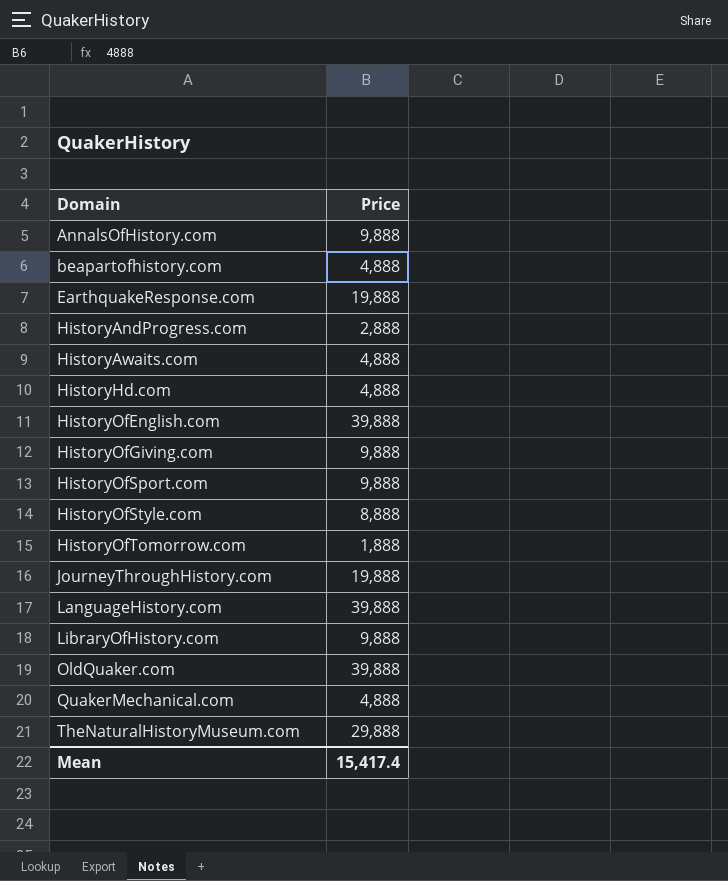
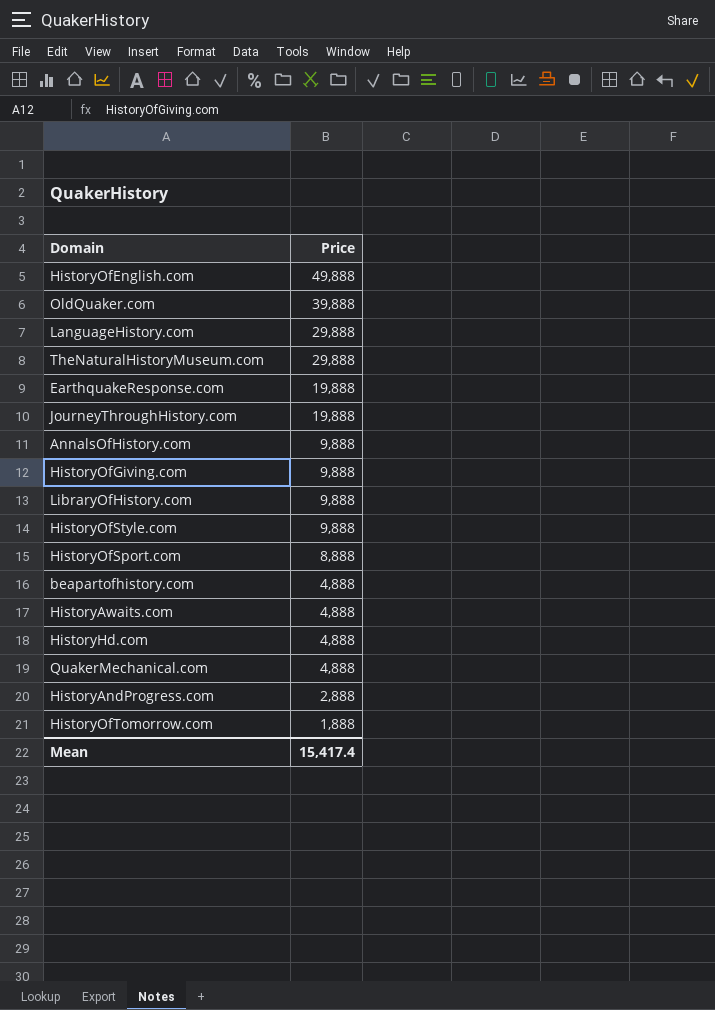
row order: Domain ascending -> Price descending
HistoryOfEnglish.com | Price: 39,888 -> 49,888
LanguageHistory.com | Price: 39,888 -> 29,888
HistoryOfStyle.com | Price: 8,888 -> 9,888
HistoryOfSport.com | Price: 9,888 -> 8,888

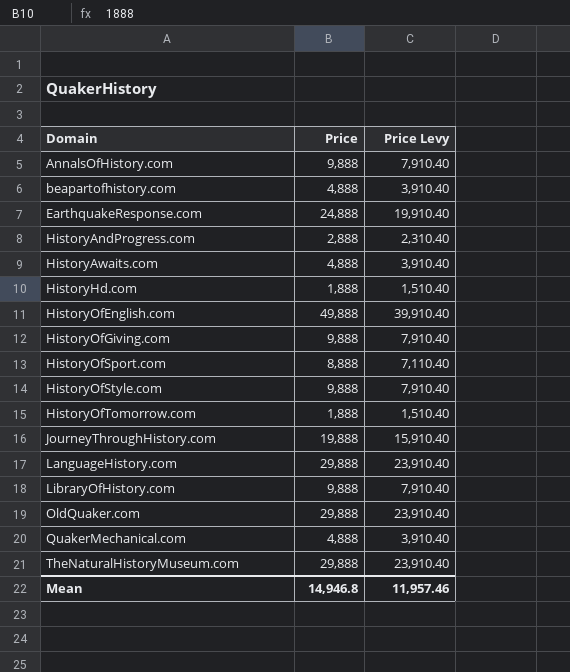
row order: Price descending -> Domain ascending
column Price Levy | formula: none -> [Price] * 0.8
EarthquakeResponse.com | Price: 19,888 -> 24,888
HistoryHd.com | Price: 4,888 -> 1,888
OldQuaker.com | Price: 39,888 -> 29,888
Mean | Price: 15,417.4 -> 14,946.8

